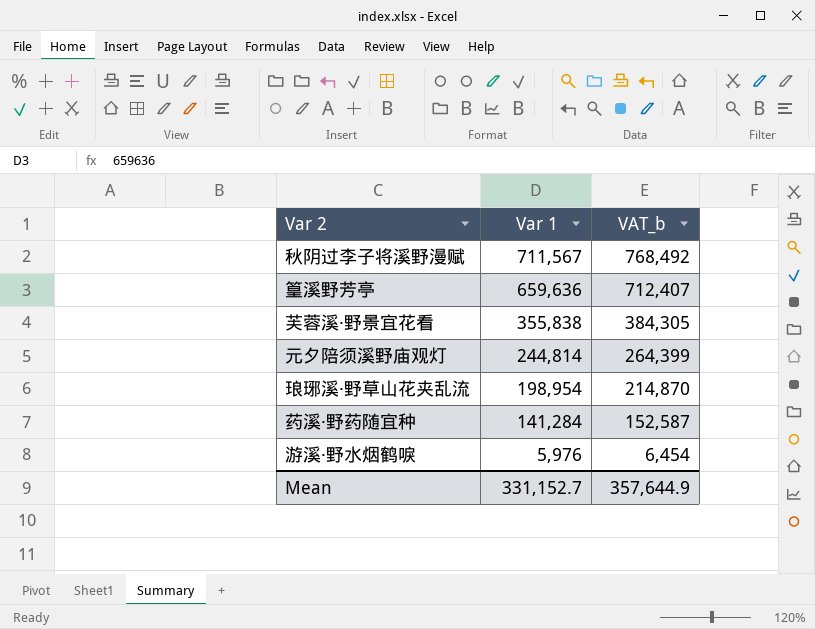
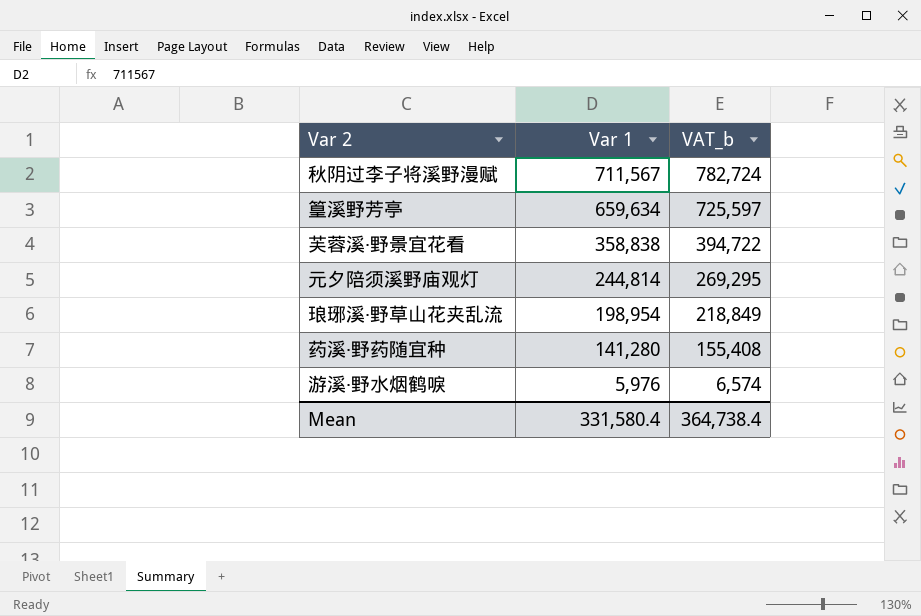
column VAT_b | formula: [Var 1] * 1.08 -> [Var 1] * 1.1
篁溪野芳亭 | Var 1: 659,636 -> 659,634
芙蓉溪·野景宜花看 | Var 1: 355,838 -> 358,838
药溪·野药随宜种 | Var 1: 141,284 -> 141,280
Mean | Var 1: 331,152.7 -> 331,580.4
Mean | VAT_b: 357,644.9 -> 364,738.4

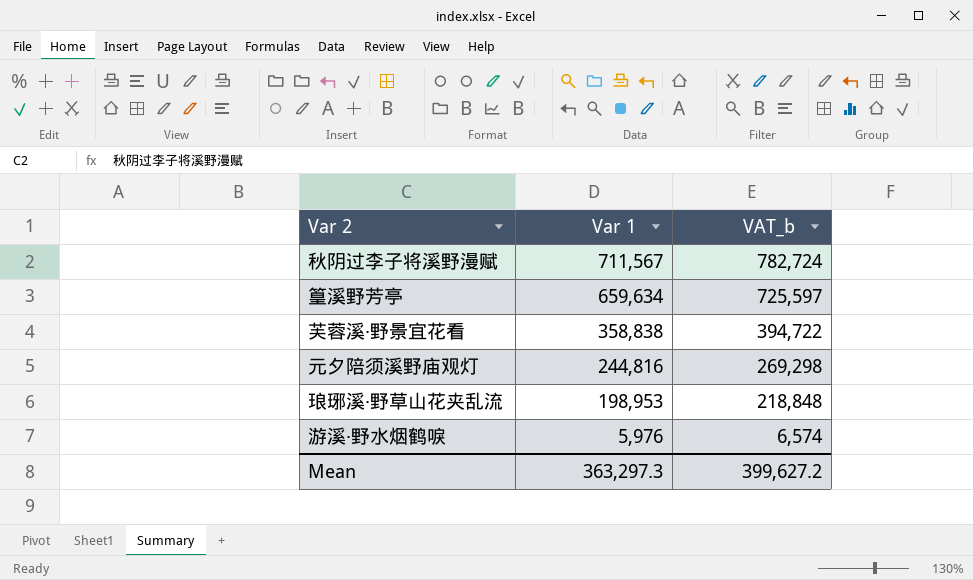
row 药溪·野药随宜种: 141,280 | 155,408 -> none
元夕陪须溪野庙观灯 | Var 1: 244,814 -> 244,816
元夕陪须溪野庙观灯 | VAT_b: 269,295 -> 269,298
琅琊溪·野草山花夹乱流 | Var 1: 198,954 -> 198,953
琅琊溪·野草山花夹乱流 | VAT_b: 218,849 -> 218,848
Mean | Var 1: 331,580.4 -> 363,297.3
Mean | VAT_b: 364,738.4 -> 399,627.2

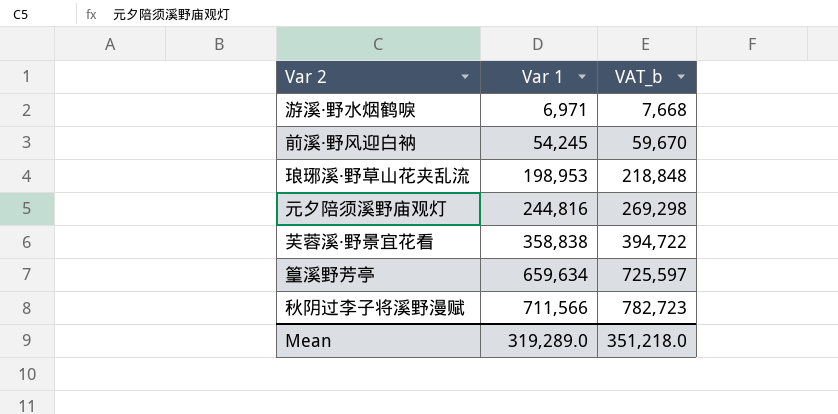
row order: Var 1 descending -> Var 1 ascending
游溪·野水烟鹤唳 | Var 1: 5,976 -> 6,971
游溪·野水烟鹤唳 | VAT_b: 6,574 -> 7,668
row 前溪·野风迎白衲: none -> 54,245 | 59,670
秋阴过李子将溪野漫赋 | Var 1: 711,567 -> 711,566
秋阴过李子将溪野漫赋 | VAT_b: 782,724 -> 782,723
Mean | Var 1: 363,297.3 -> 319,289.0
Mean | VAT_b: 399,627.2 -> 351,218.0

